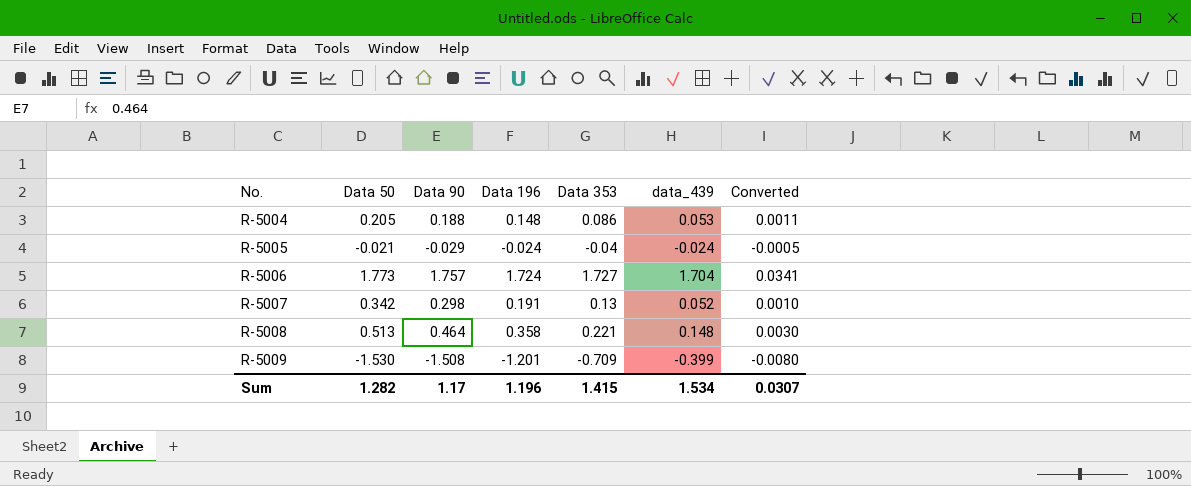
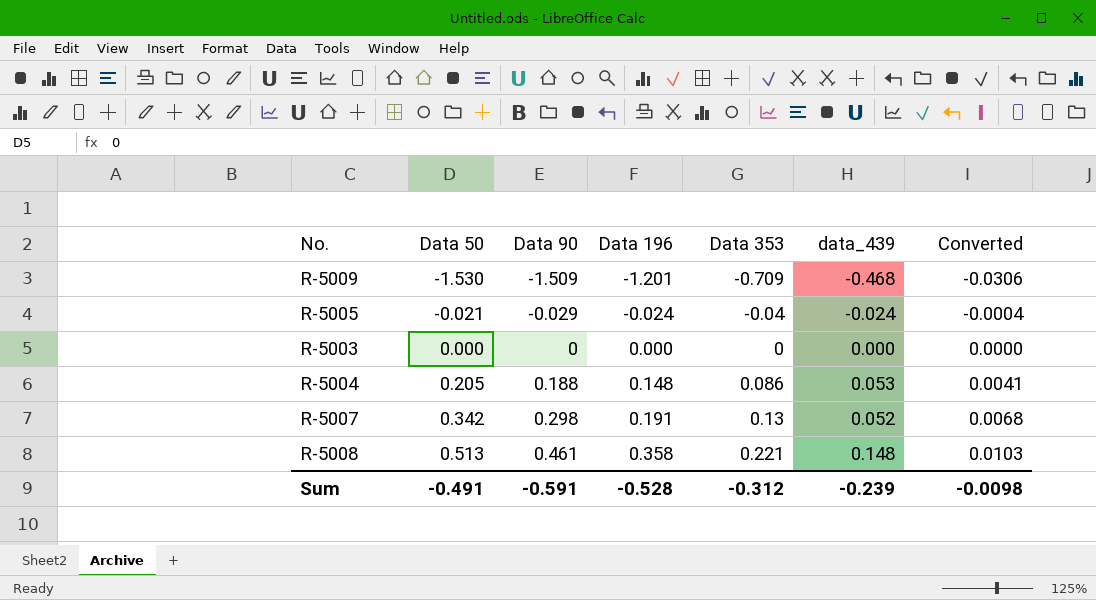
row order: No. ascending -> Data 50 ascending
column Converted | formula: [data_439] * 0.02 -> [Data 50] * 0.02
row R-5006: 1.773 | 1.757 | 1.724 | 1.727 | 1.704 | 0.0341 -> none
R-5009 | Data 90: -1.508 -> -1.509
R-5009 | data_439: -0.399 -> -0.468
row R-5003: none -> 0.000 | 0 | 0.000 | 0 | 0.000 | 0.0000
R-5008 | Data 90: 0.464 -> 0.461
Sum | Data 50: 1.282 -> -0.491
Sum | Data 90: 1.17 -> -0.591
Sum | Data 196: 1.196 -> -0.528
Sum | Data 353: 1.415 -> -0.312
Sum | data_439: 1.534 -> -0.239
Sum | Converted: 0.0307 -> -0.0098

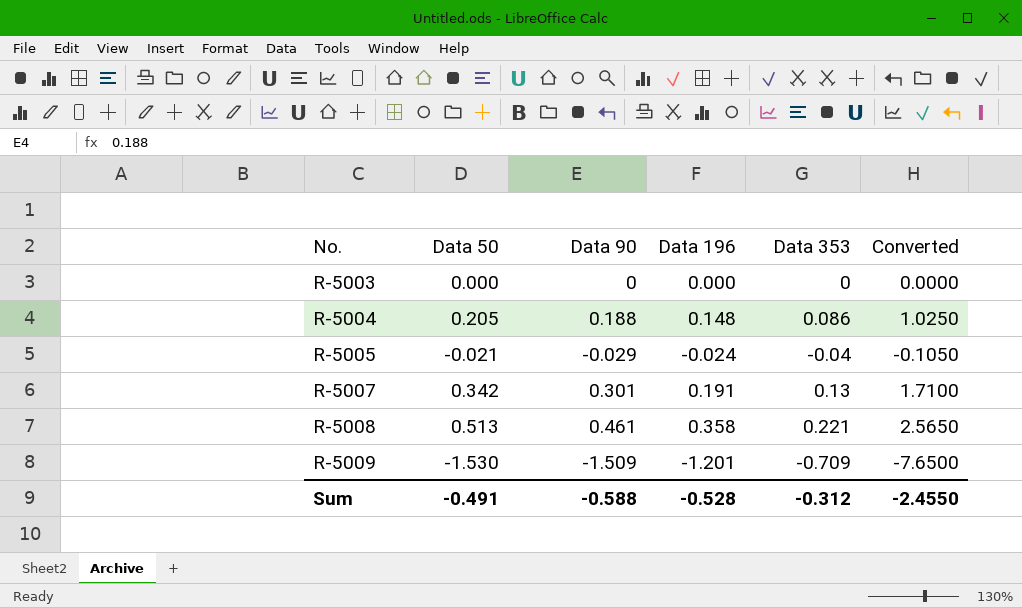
row order: Data 50 ascending -> No. ascending
column data_439 | position: 6 -> none
column Converted | formula: [Data 50] * 0.02 -> [Data 50] * 5
R-5007 | Data 90: 0.298 -> 0.301
Sum | Data 90: -0.591 -> -0.588
Sum | Converted: -0.0098 -> -2.4550

